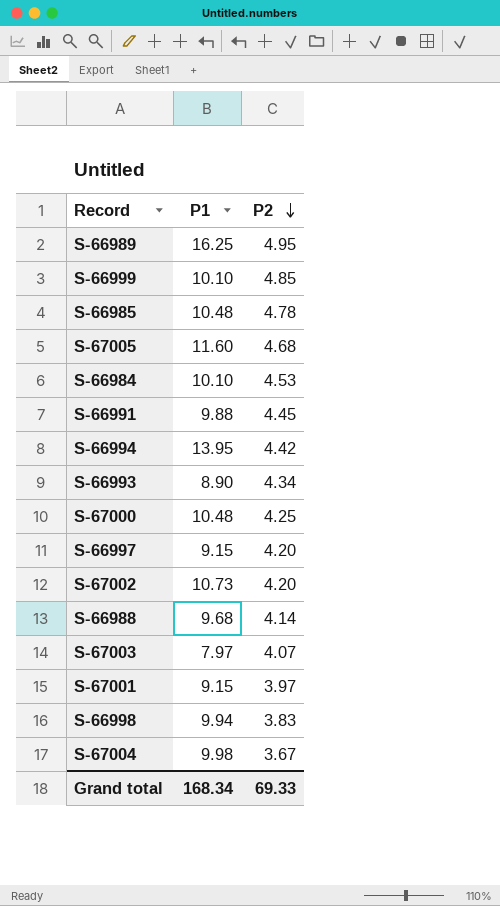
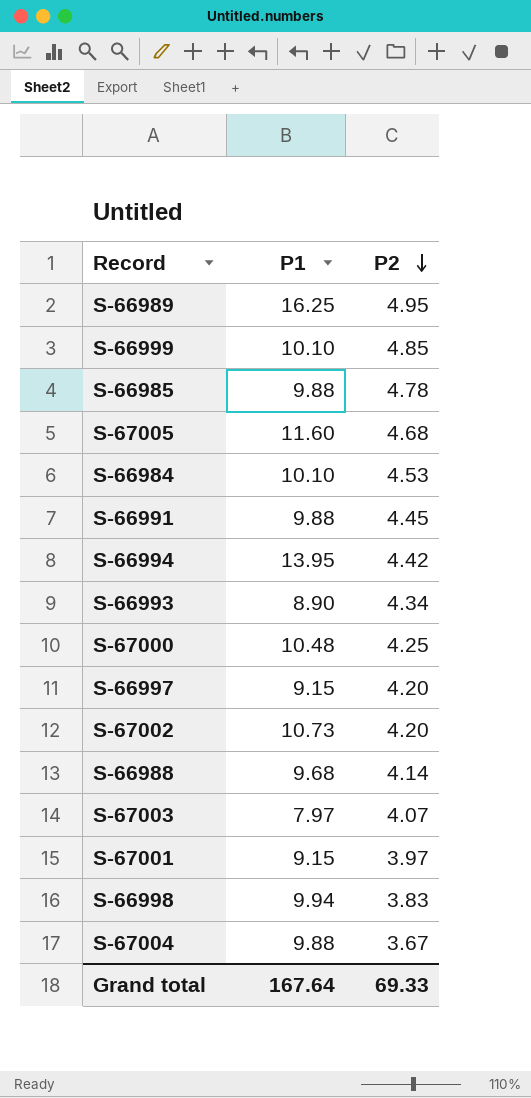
S-66985 | P1: 10.48 -> 9.88
S-67004 | P1: 9.98 -> 9.88
Grand total | P1: 168.34 -> 167.64

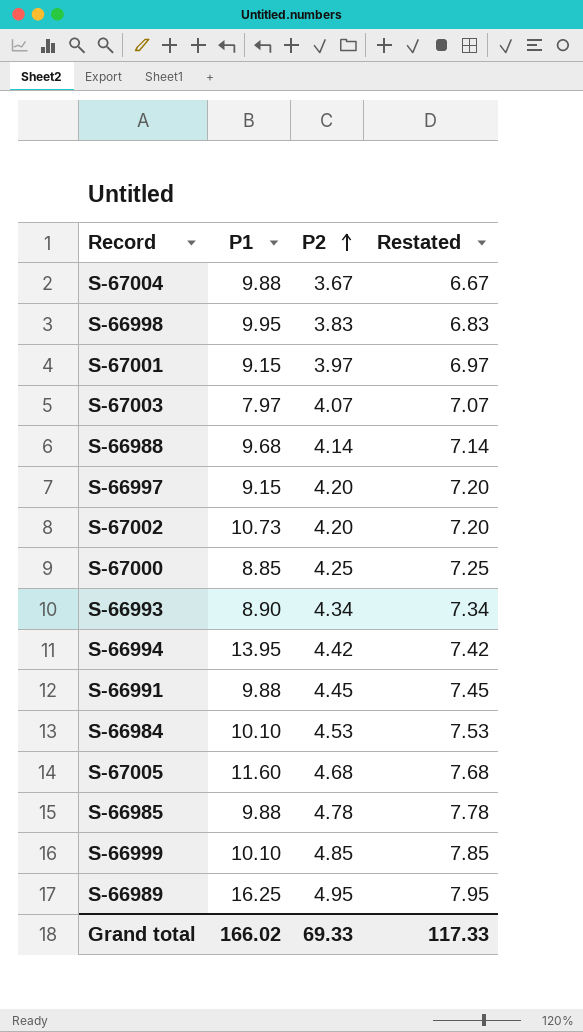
row order: P2 descending -> P2 ascending
column Restated | formula: none -> [P2] + 3
S-66998 | P1: 9.94 -> 9.95
S-67000 | P1: 10.48 -> 8.85
Grand total | P1: 167.64 -> 166.02

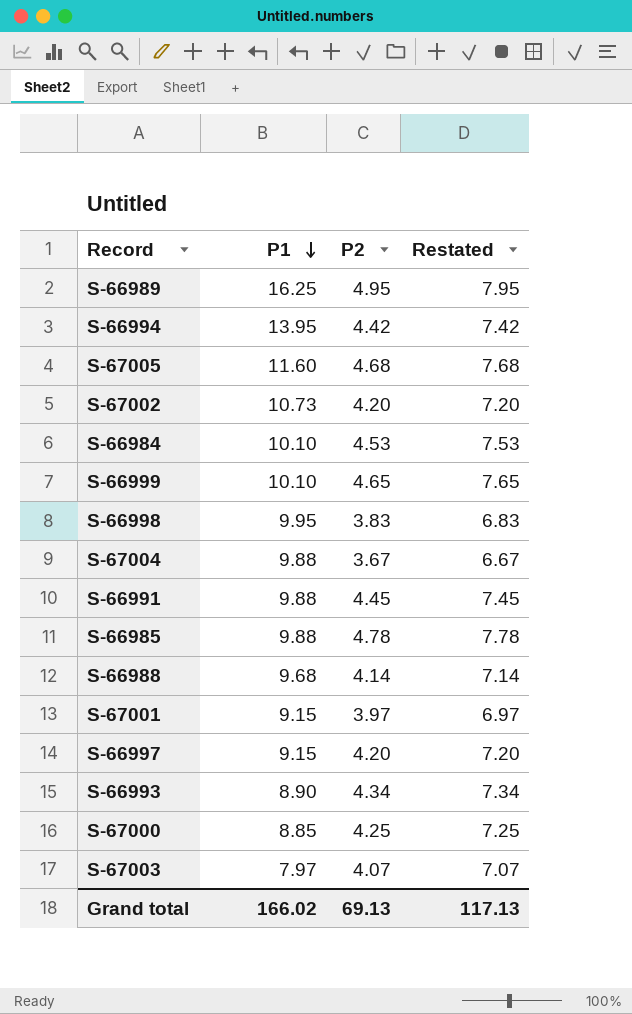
row order: P2 ascending -> P1 descending
S-66999 | P2: 4.85 -> 4.65
S-66999 | Restated: 7.85 -> 7.65
Grand total | P2: 69.33 -> 69.13
Grand total | Restated: 117.33 -> 117.13

